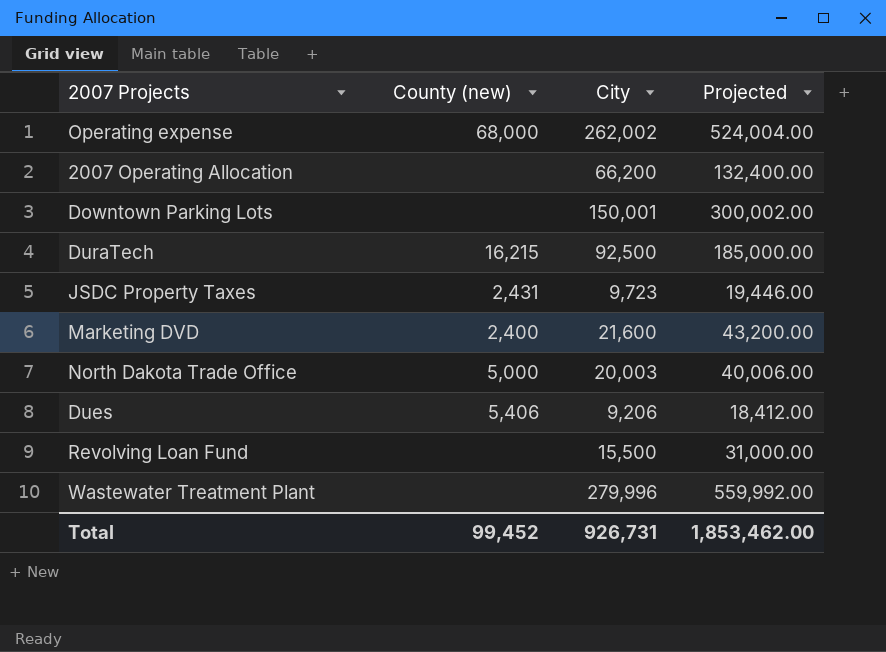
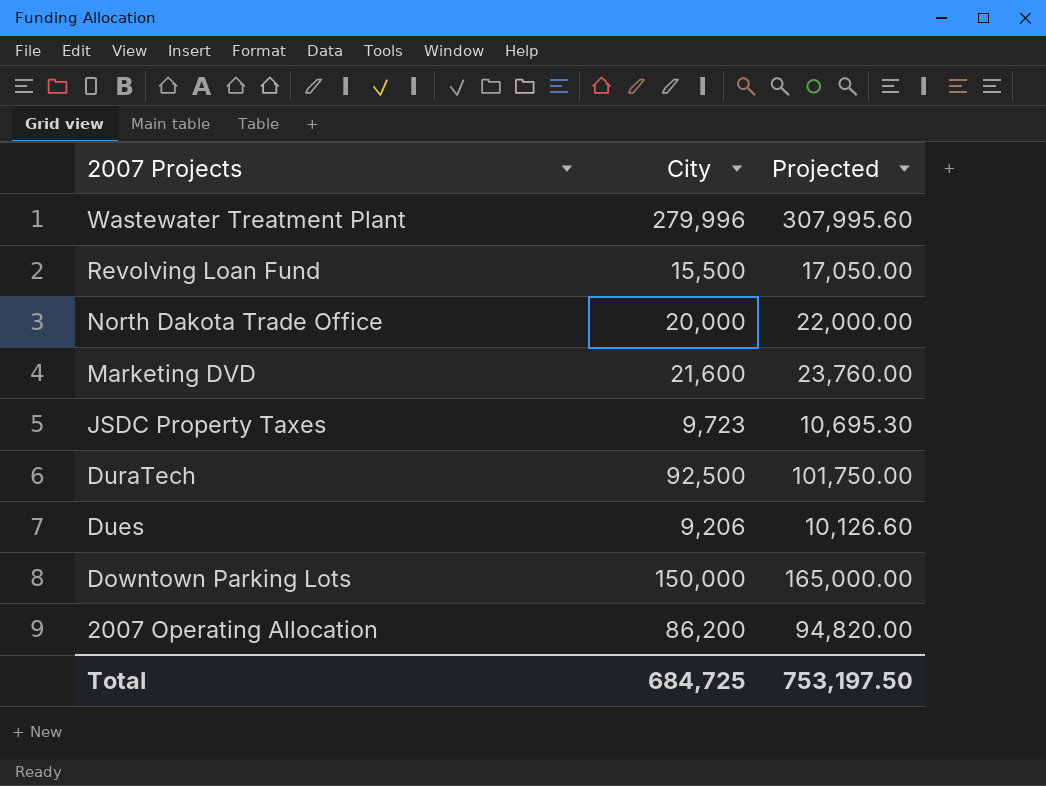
row order: none -> 2007 Projects descending
column County (new) | position: 2 -> none
column Projected | formula: [City] * 2 -> [City] * 1.1
row Operating expense: 68,000 | 262,002 | 524,004.00 -> none
North Dakota Trade Office | City: 20,003 -> 20,000
Downtown Parking Lots | City: 150,001 -> 150,000
2007 Operating Allocation | City: 66,200 -> 86,200
Total | City: 926,731 -> 684,725
Total | Projected: 1,853,462.00 -> 753,197.50

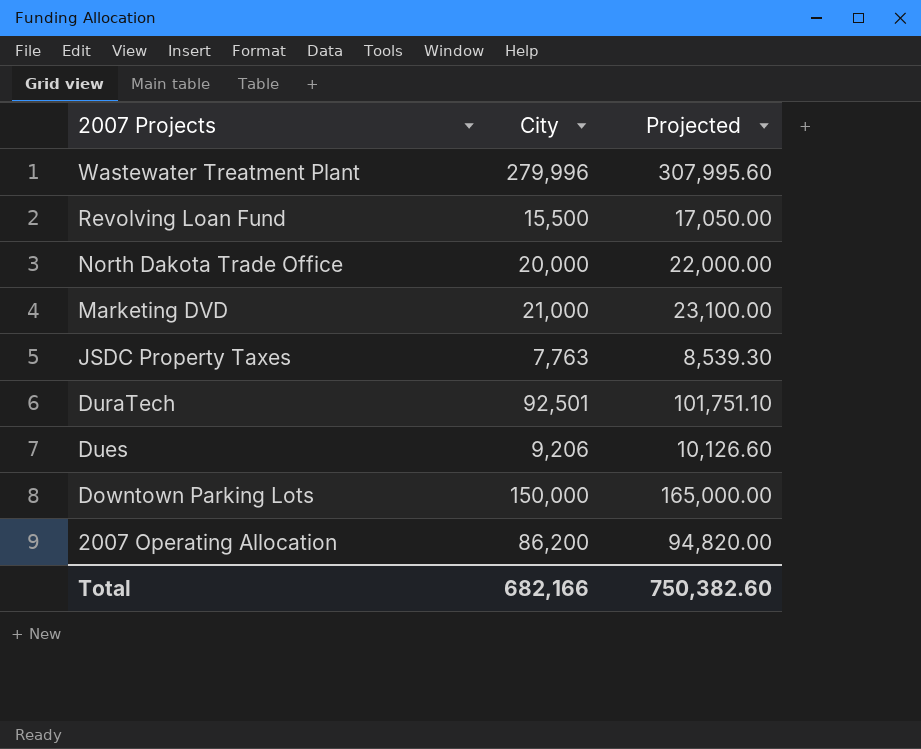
Marketing DVD | City: 21,600 -> 21,000
Marketing DVD | Projected: 23,760.00 -> 23,100.00
JSDC Property Taxes | City: 9,723 -> 7,763
JSDC Property Taxes | Projected: 10,695.30 -> 8,539.30
DuraTech | City: 92,500 -> 92,501
DuraTech | Projected: 101,750.00 -> 101,751.10
Total | City: 684,725 -> 682,166
Total | Projected: 753,197.50 -> 750,382.60

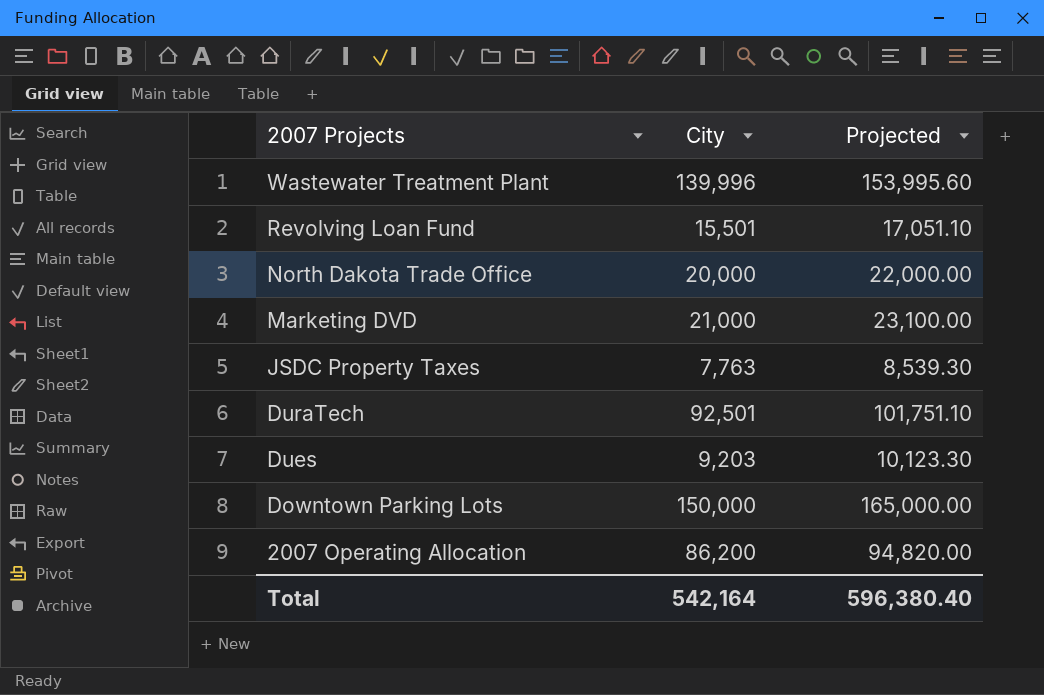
Wastewater Treatment Plant | City: 279,996 -> 139,996
Wastewater Treatment Plant | Projected: 307,995.60 -> 153,995.60
Revolving Loan Fund | City: 15,500 -> 15,501
Revolving Loan Fund | Projected: 17,050.00 -> 17,051.10
Dues | City: 9,206 -> 9,203
Dues | Projected: 10,126.60 -> 10,123.30
Total | City: 682,166 -> 542,164
Total | Projected: 750,382.60 -> 596,380.40

